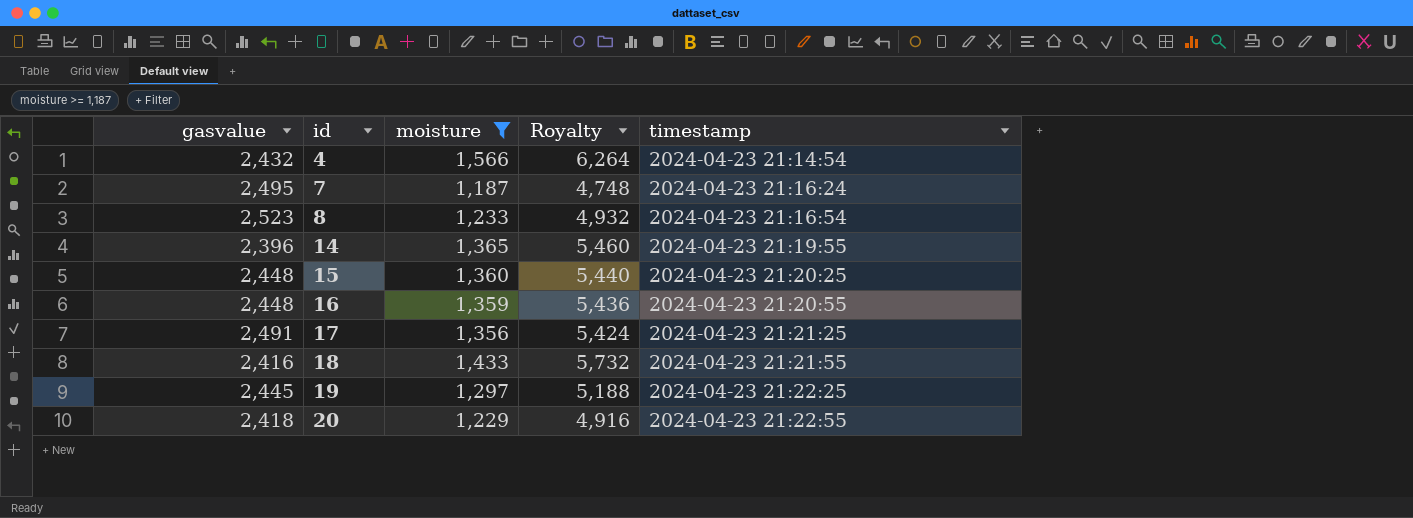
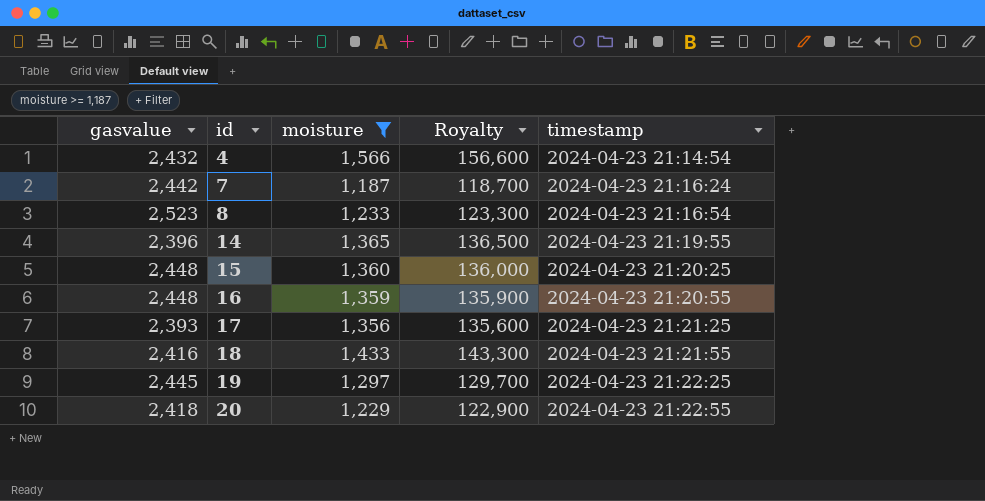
column Royalty | formula: [moisture] * 4 -> [moisture] * 100
7 | gasvalue: 2,495 -> 2,442
17 | gasvalue: 2,491 -> 2,393

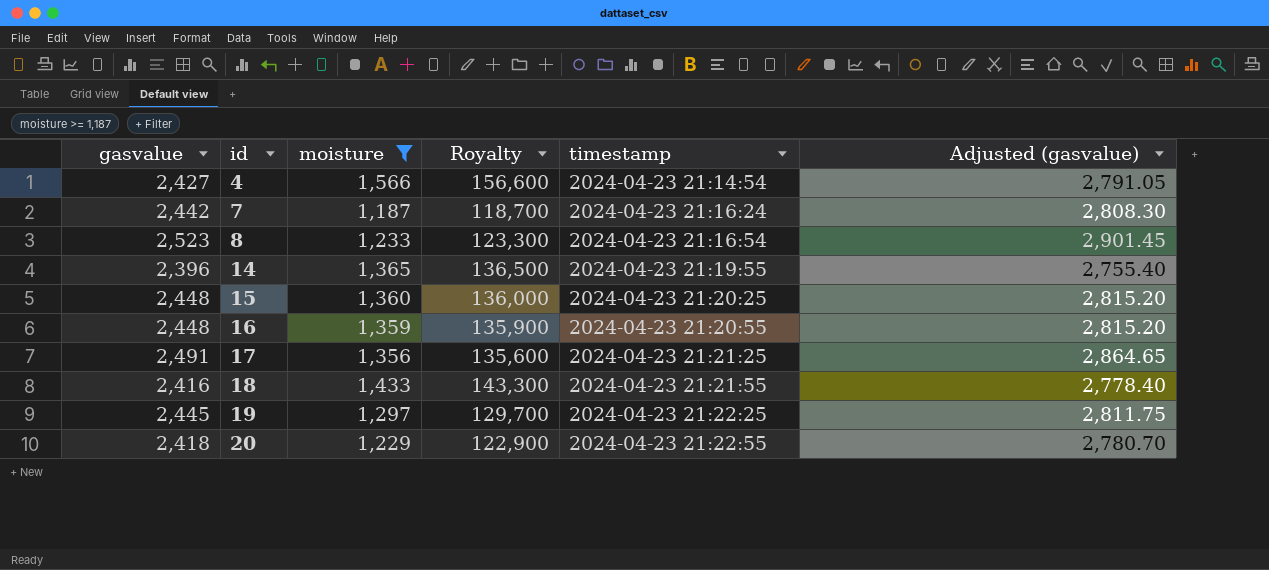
column Adjusted (gasvalue) | formula: none -> [gasvalue] * 1.15
4 | gasvalue: 2,432 -> 2,427
17 | gasvalue: 2,393 -> 2,491

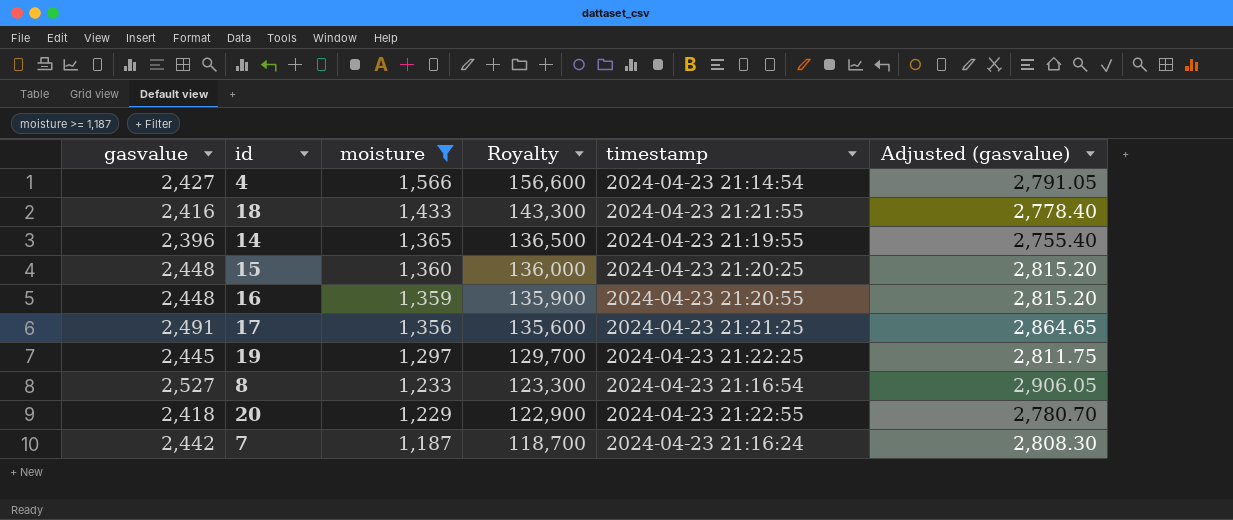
row order: id ascending -> moisture descending
8 | gasvalue: 2,523 -> 2,527
8 | Adjusted (gasvalue): 2,901.45 -> 2,906.05

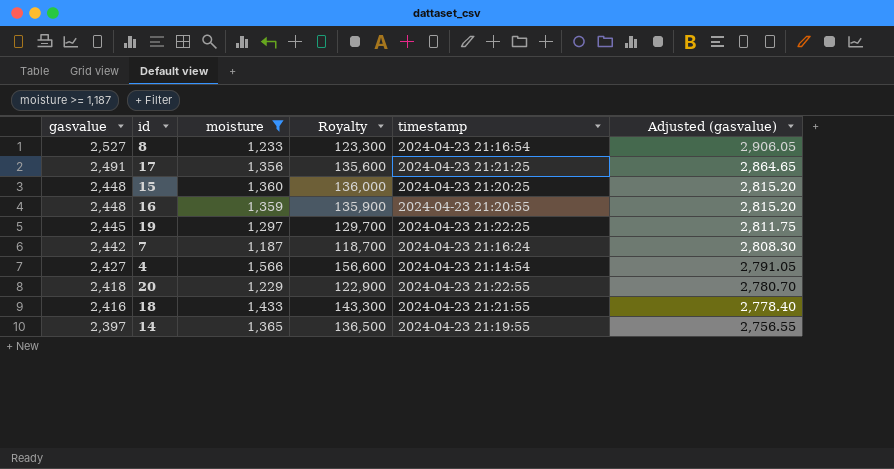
row order: moisture descending -> gasvalue descending
14 | gasvalue: 2,396 -> 2,397
14 | Adjusted (gasvalue): 2,755.40 -> 2,756.55

